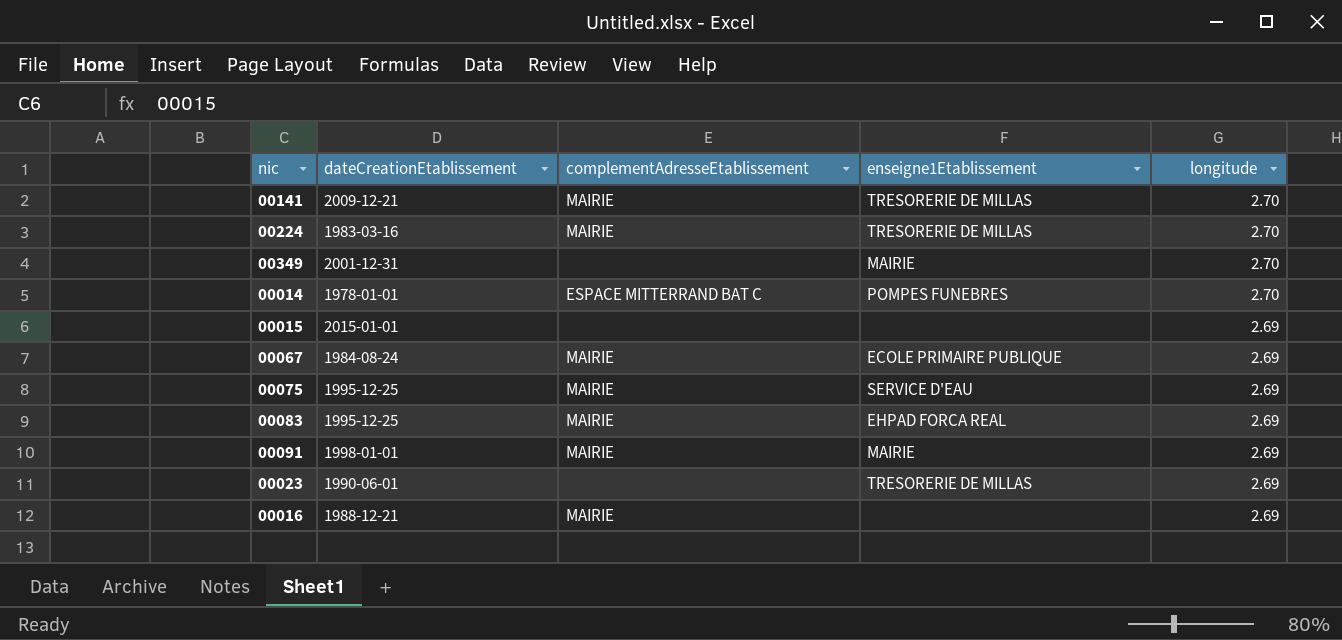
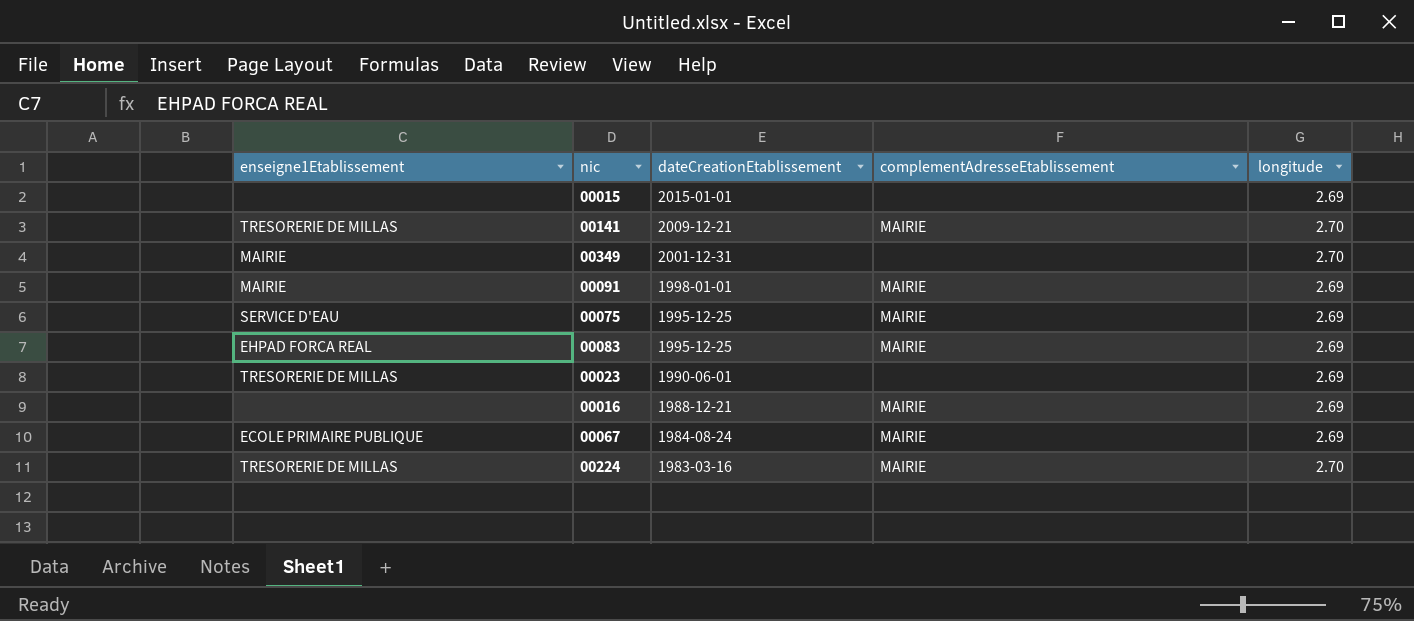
row order: longitude descending -> dateCreationEtablissement descending
column enseigne1Etablissement | position: 4 -> 1
row 00014: 1978-01-01 | ESPACE MITTERRAND BAT C | POMPES FUNEBRES | 2.70 -> none

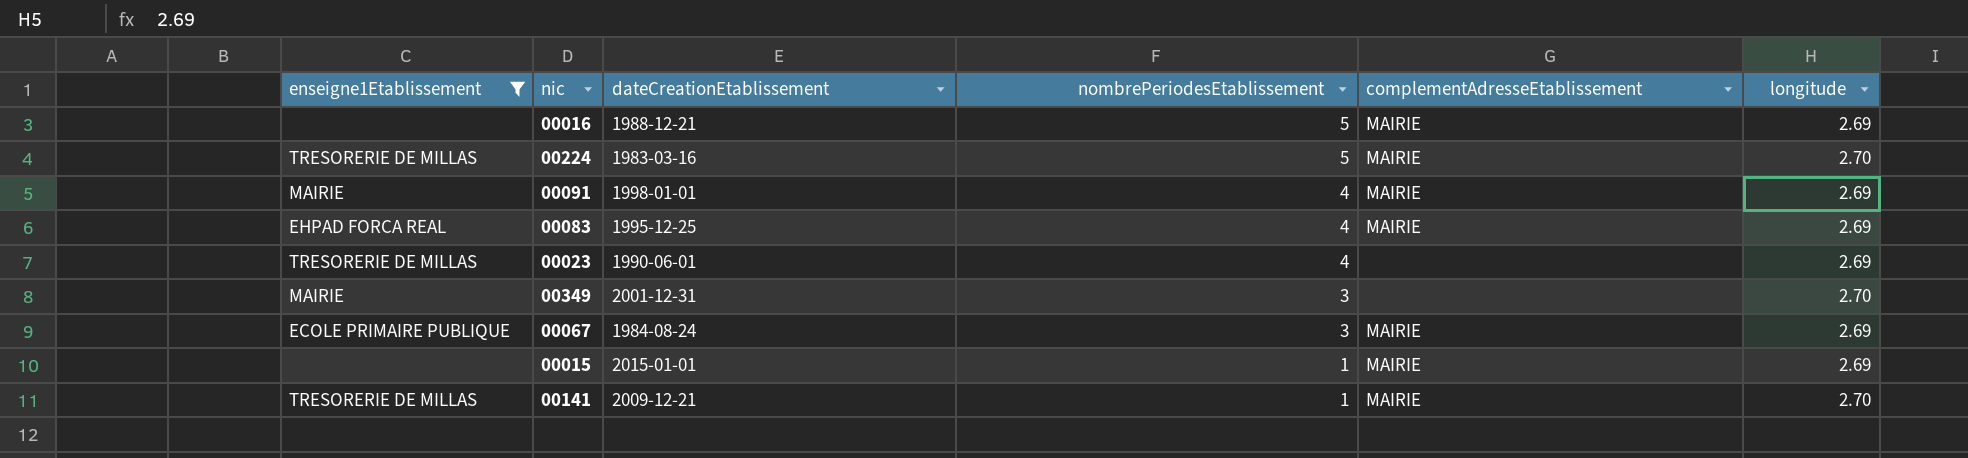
filter: none -> enseigne1Etablissement != SERVICE D'EAU
row order: dateCreationEtablissement descending -> nombrePeriodesEtablissement descending
column nombrePeriodesEtablissement | position: none -> 4
00015 | complementAdresseEtablissement: none -> MAIRIE

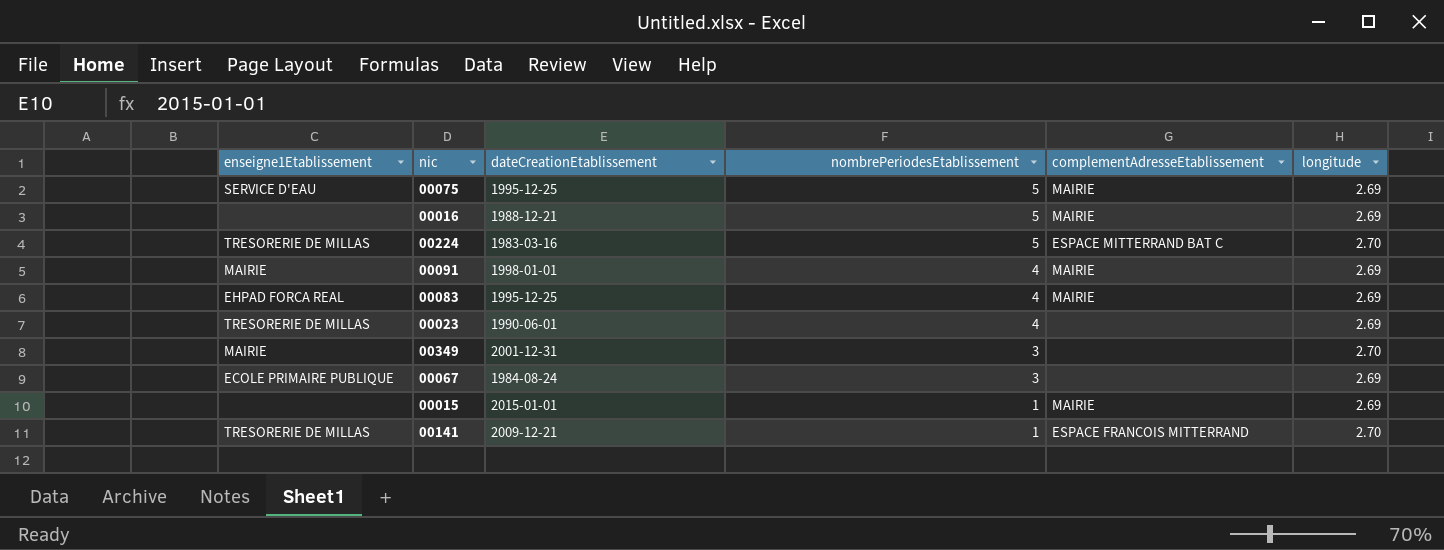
filter: enseigne1Etablissement != SERVICE D'EAU -> none
00224 | complementAdresseEtablissement: MAIRIE -> ESPACE MITTERRAND BAT C
00067 | complementAdresseEtablissement: MAIRIE -> none
00141 | complementAdresseEtablissement: MAIRIE -> ESPACE FRANCOIS MITTERRAND

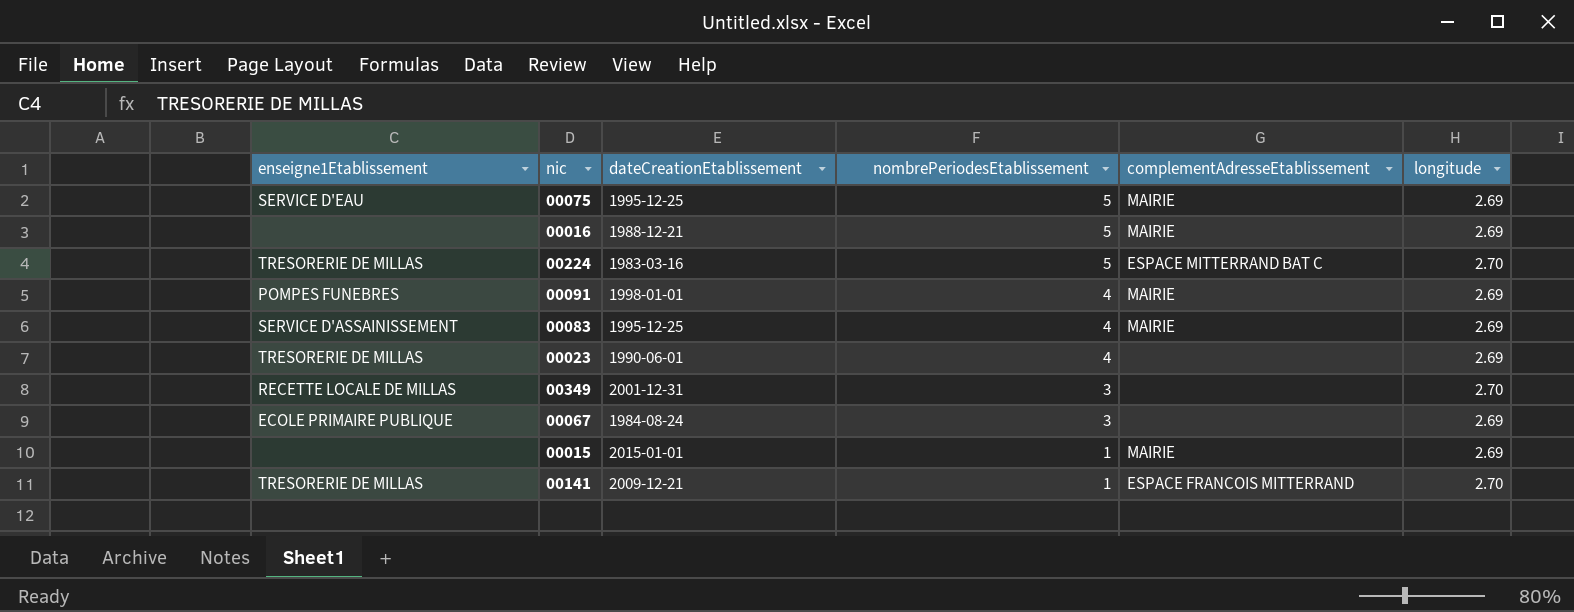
00091 | enseigne1Etablissement: MAIRIE -> POMPES FUNEBRES
00083 | enseigne1Etablissement: EHPAD FORCA REAL -> SERVICE D'ASSAINISSEMENT
00349 | enseigne1Etablissement: MAIRIE -> RECETTE LOCALE DE MILLAS

